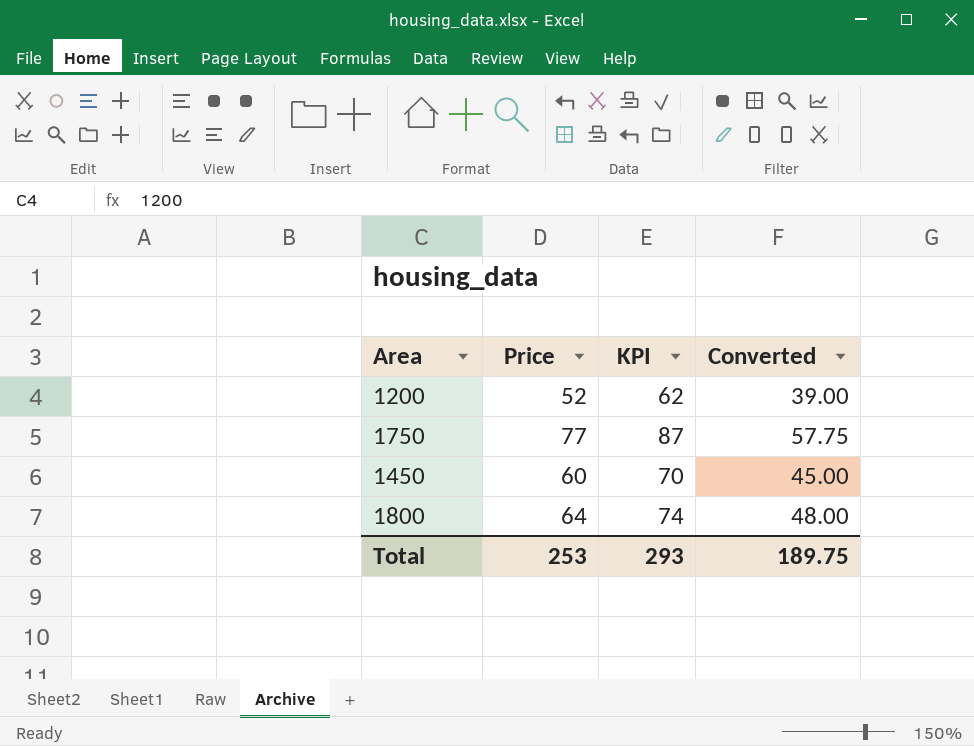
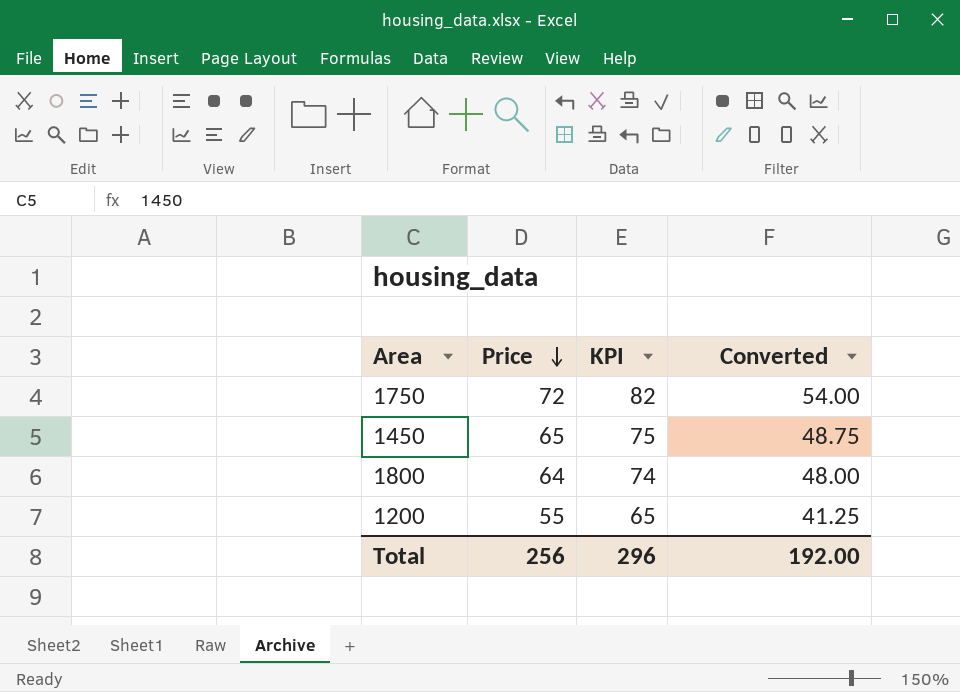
row order: none -> Price descending
1750 | Price: 77 -> 72
1750 | KPI: 87 -> 82
1750 | Converted: 57.75 -> 54.00
1450 | Price: 60 -> 65
1450 | KPI: 70 -> 75
1450 | Converted: 45.00 -> 48.75
1200 | Price: 52 -> 55
1200 | KPI: 62 -> 65
1200 | Converted: 39.00 -> 41.25
Total | Price: 253 -> 256
Total | KPI: 293 -> 296
Total | Converted: 189.75 -> 192.00

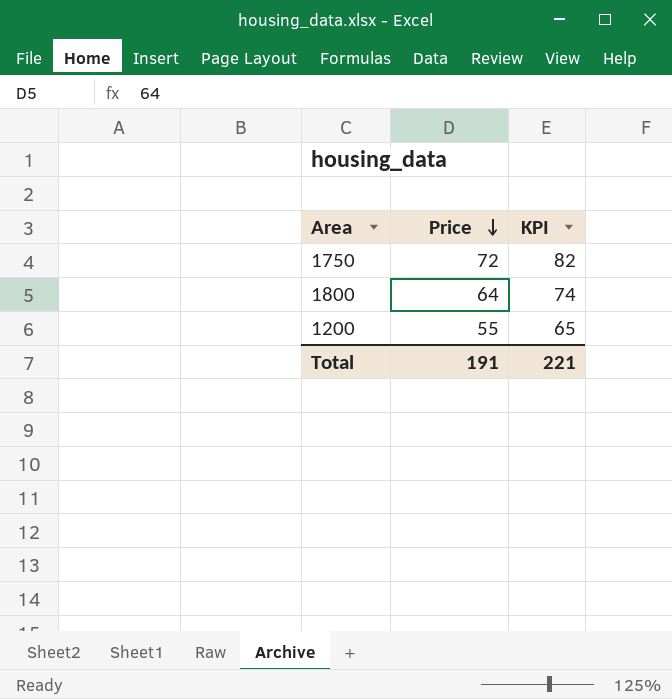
column Converted | formula: [Price] * 0.75 -> none
row 1450: 65 | 75 | 48.75 -> none
Total | Price: 256 -> 191
Total | KPI: 296 -> 221

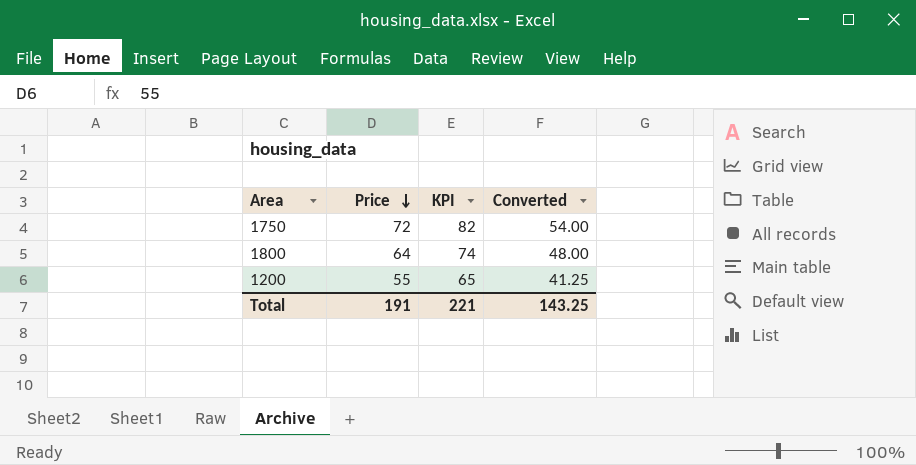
column Converted | formula: none -> [Price] * 0.75

